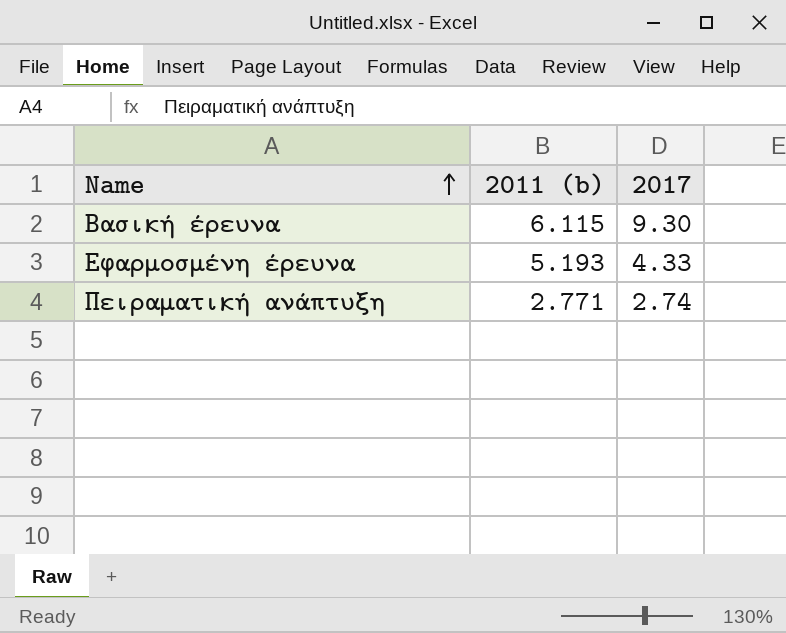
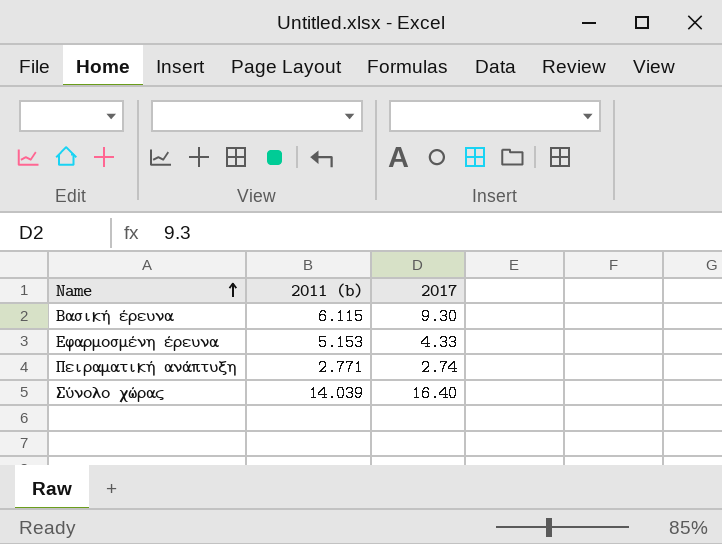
Εφαρμοσμένη έρευνα | 2011 (b): 5.193 -> 5.153
row Σύνολο χώρας: none -> 14.039 | 16.40

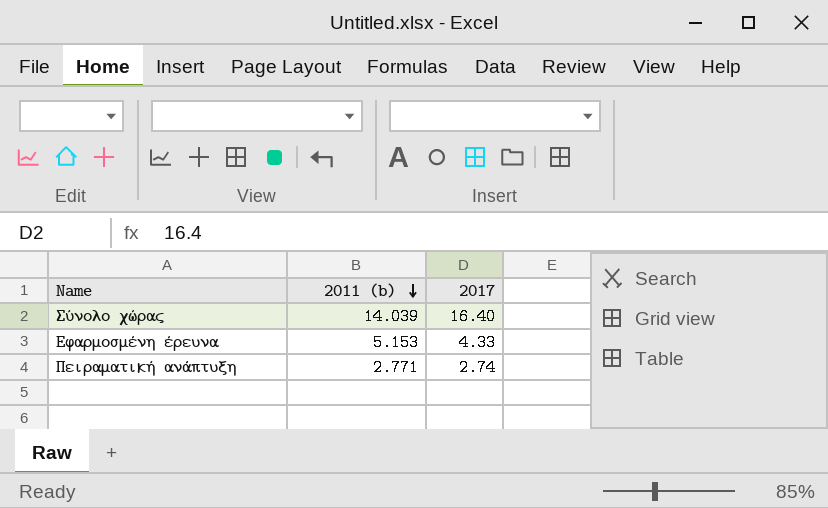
row order: Name ascending -> 2011 (b) descending
row Βασική έρευνα: 6.115 | 9.30 -> none

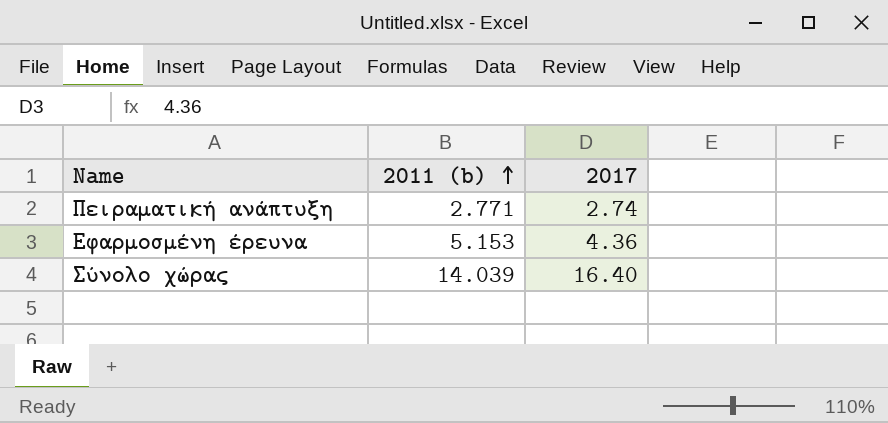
row order: 2011 (b) descending -> 2011 (b) ascending
Εφαρμοσμένη έρευνα | 2017: 4.33 -> 4.36

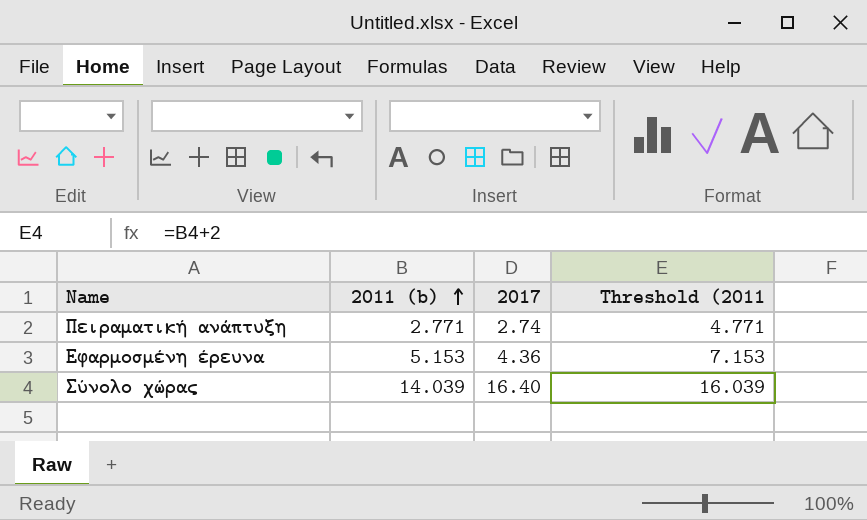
column Threshold (2011 | formula: none -> [2011 (b)] + 2

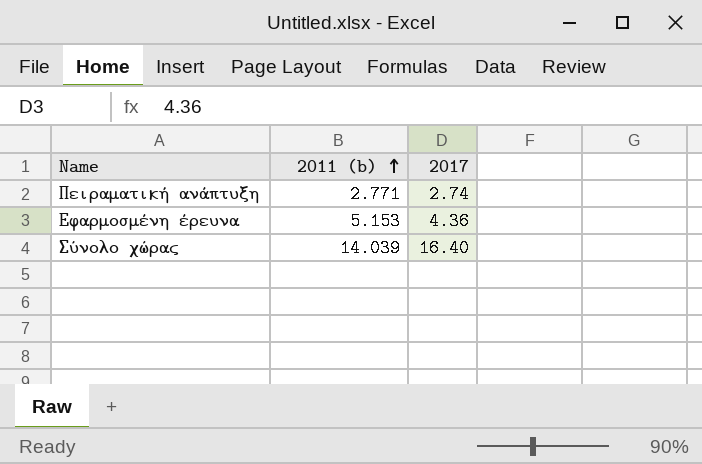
column Threshold (2011 | formula: [2011 (b)] + 2 -> none

